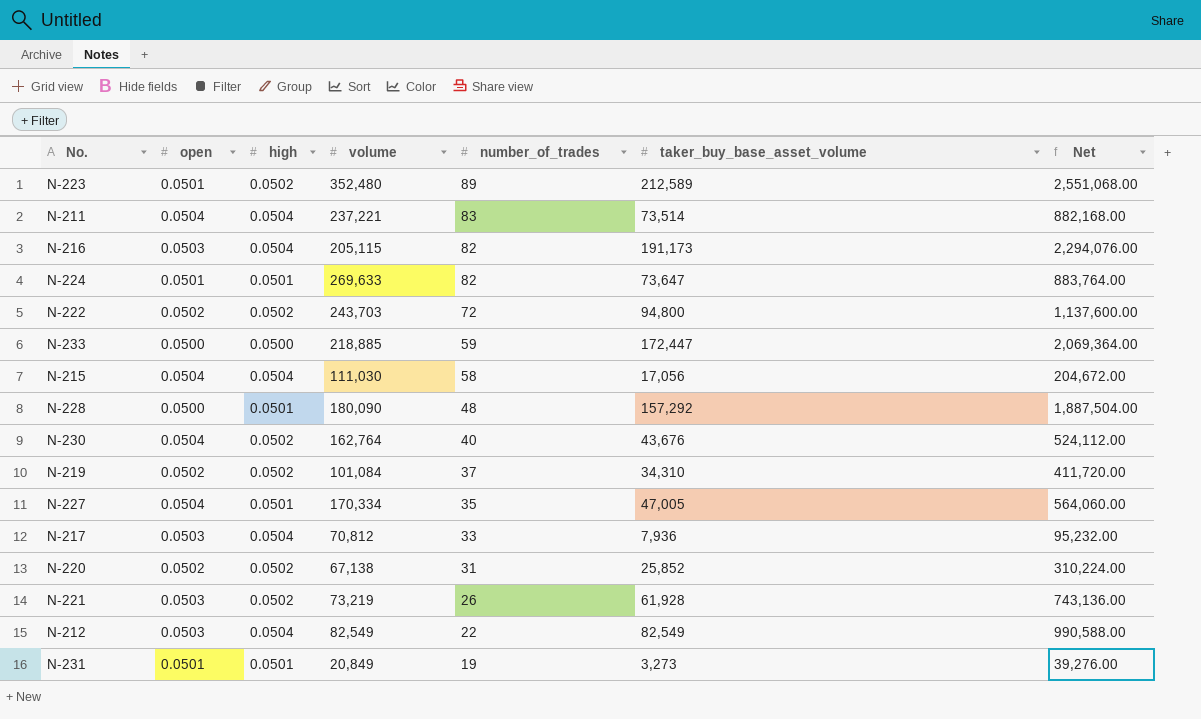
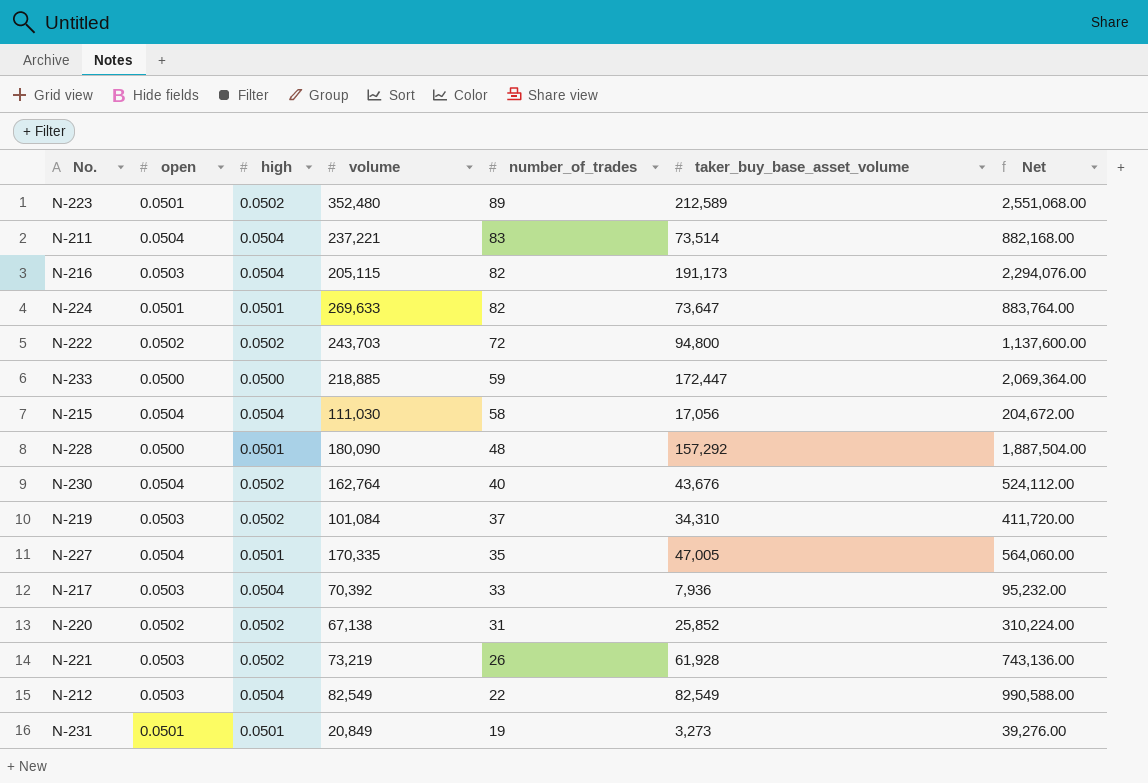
N-219 | open: 0.0502 -> 0.0503
N-227 | volume: 170,334 -> 170,335
N-217 | volume: 70,812 -> 70,392

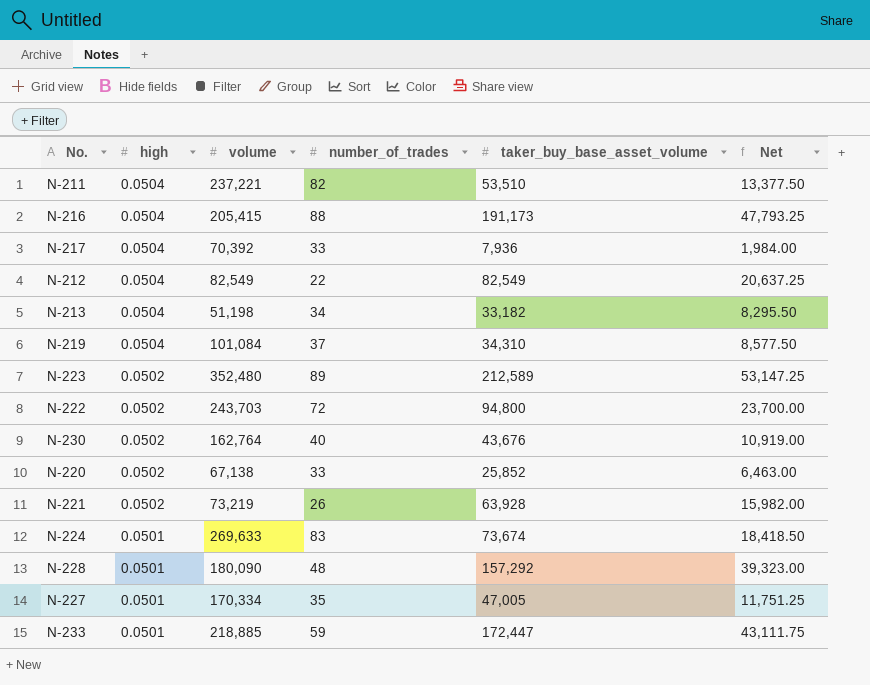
row order: number_of_trades descending -> high descending
column open | position: 2 -> none
column Net | formula: [taker_buy_base_asset_volume] * 12 -> [taker_buy_base_asset_volume] * 0.25
row N-215: 0.0504 | 0.0504 | 111,030 | 58 | 17,056 | 204,672.00 -> none
row N-231: 0.0501 | 0.0501 | 20,849 | 19 | 3,273 | 39,276.00 -> none
N-211 | number_of_trades: 83 -> 82
N-211 | taker_buy_base_asset_volume: 73,514 -> 53,510
N-216 | volume: 205,115 -> 205,415
N-216 | number_of_trades: 82 -> 88
row N-213: none -> 0.0504 | 51,198 | 34 | 33,182 | 8,295.50
N-219 | high: 0.0502 -> 0.0504
N-220 | number_of_trades: 31 -> 33
N-221 | taker_buy_base_asset_volume: 61,928 -> 63,928
N-224 | number_of_trades: 82 -> 83
N-224 | taker_buy_base_asset_volume: 73,647 -> 73,674
N-227 | volume: 170,335 -> 170,334
N-233 | high: 0.0500 -> 0.0501

